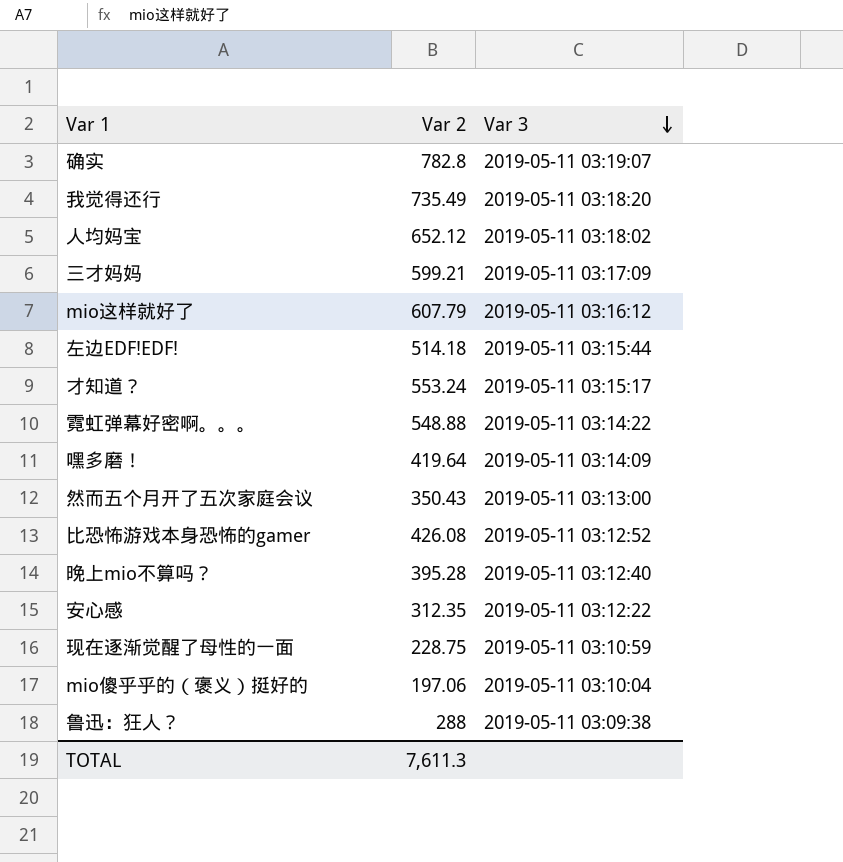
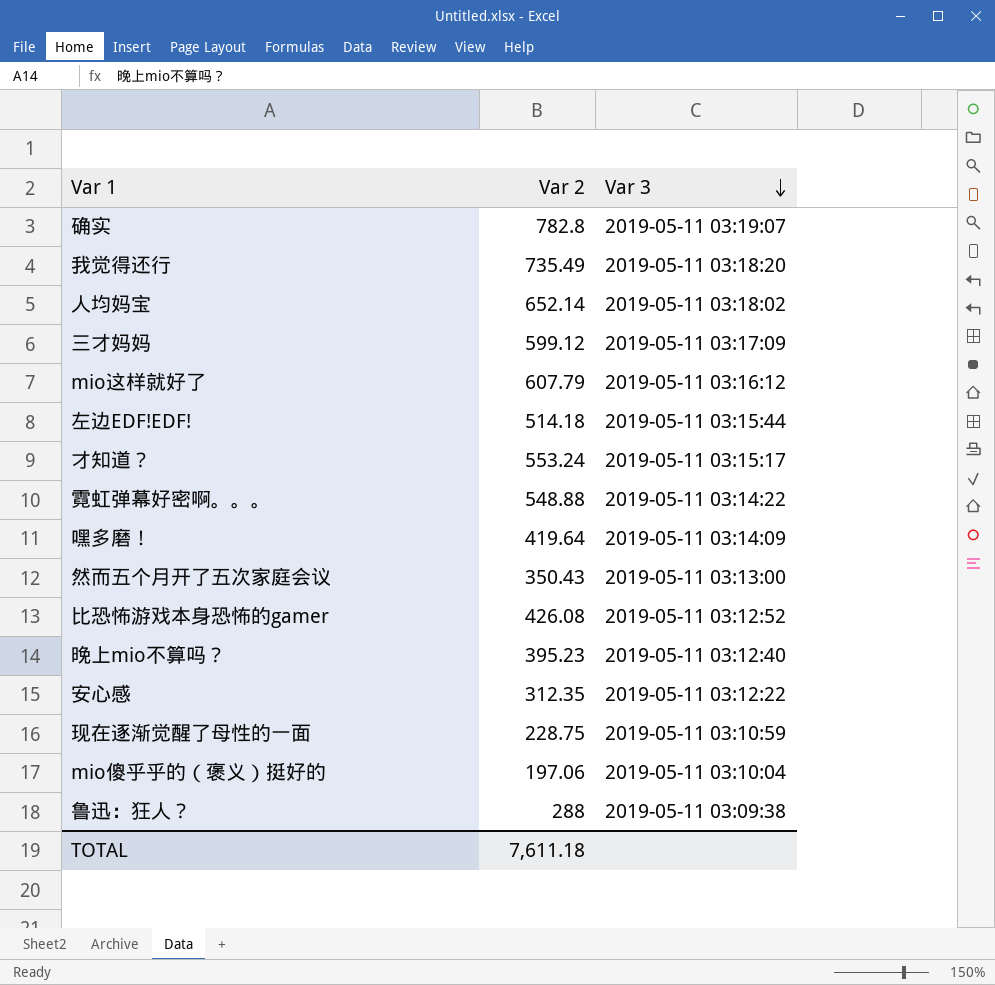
人均妈宝 | Var 2: 652.12 -> 652.14
三才妈妈 | Var 2: 599.21 -> 599.12
晚上mio不算吗？ | Var 2: 395.28 -> 395.23
TOTAL | Var 2: 7,611.3 -> 7,611.18

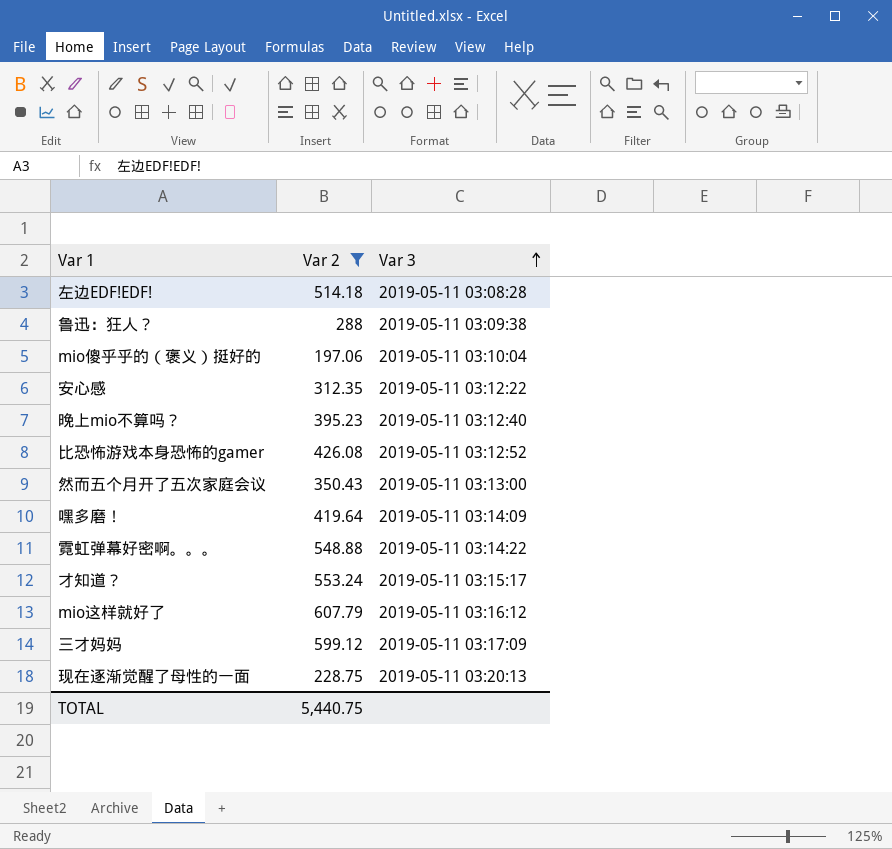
filter: none -> Var 2 <= 607.79
row order: Var 3 descending -> Var 3 ascending
左边EDF!EDF! | Var 3: 2019-05-11 03:15:44 -> 2019-05-11 03:08:28
现在逐渐觉醒了母性的一面 | Var 3: 2019-05-11 03:10:59 -> 2019-05-11 03:20:13
TOTAL | Var 2: 7,611.18 -> 5,440.75

